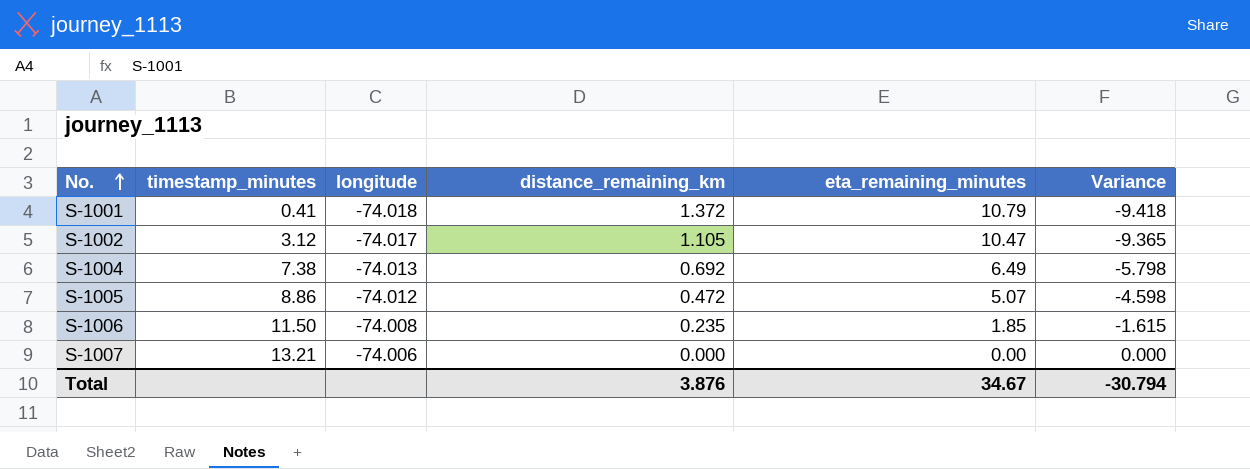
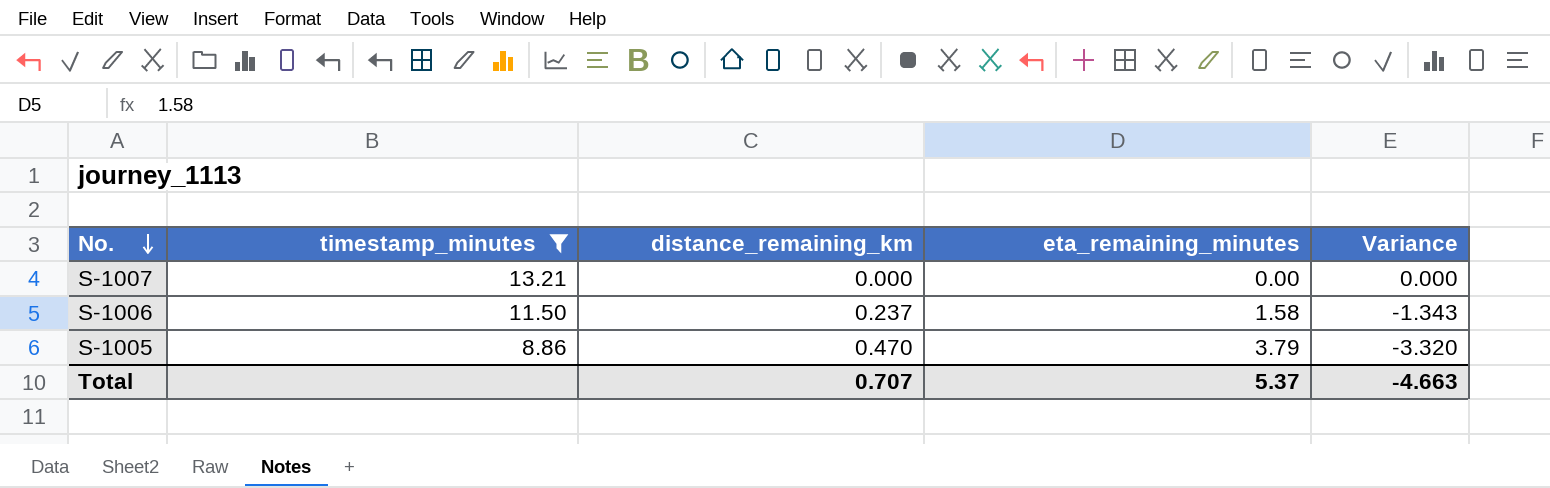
filter: none -> timestamp_minutes >= 8.86
row order: No. ascending -> No. descending
column longitude | position: 3 -> none
S-1006 | distance_remaining_km: 0.235 -> 0.237
S-1006 | eta_remaining_minutes: 1.85 -> 1.58
S-1006 | Variance: -1.615 -> -1.343
S-1005 | distance_remaining_km: 0.472 -> 0.470
S-1005 | eta_remaining_minutes: 5.07 -> 3.79
S-1005 | Variance: -4.598 -> -3.320
Total | distance_remaining_km: 3.876 -> 0.707
Total | eta_remaining_minutes: 34.67 -> 5.37
Total | Variance: -30.794 -> -4.663

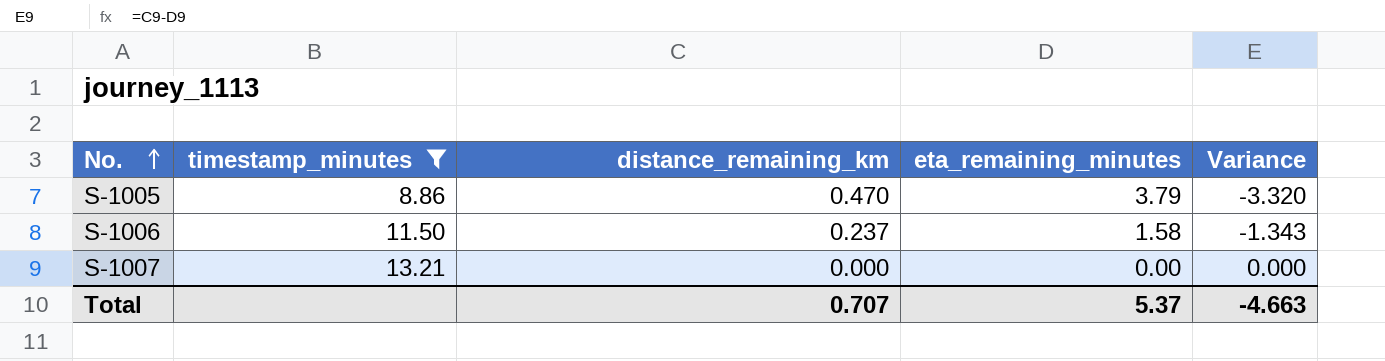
row order: No. descending -> No. ascending

